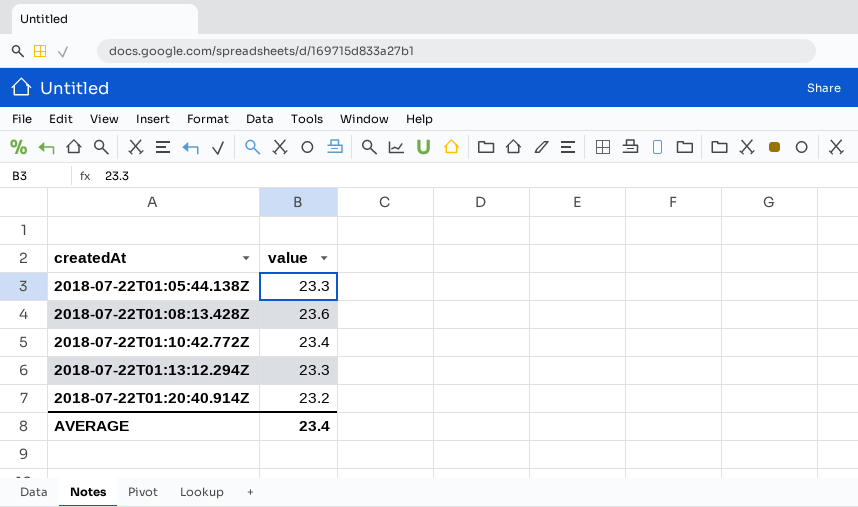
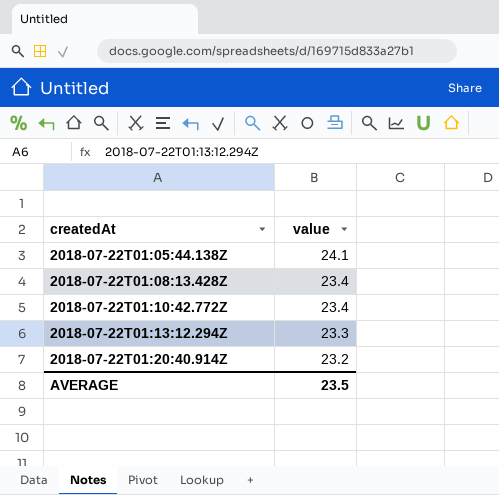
2018-07-22T01:05:44.138Z | value: 23.3 -> 24.1
2018-07-22T01:08:13.428Z | value: 23.6 -> 23.4
AVERAGE | value: 23.4 -> 23.5

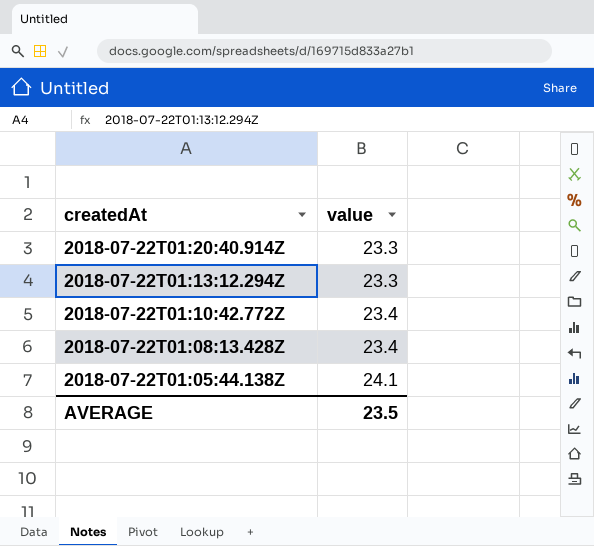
row order: createdAt ascending -> createdAt descending
2018-07-22T01:20:40.914Z | value: 23.2 -> 23.3

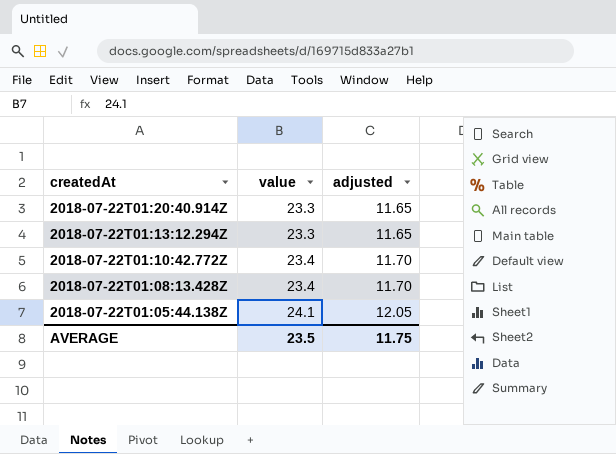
column adjusted | formula: none -> [value] * 0.5

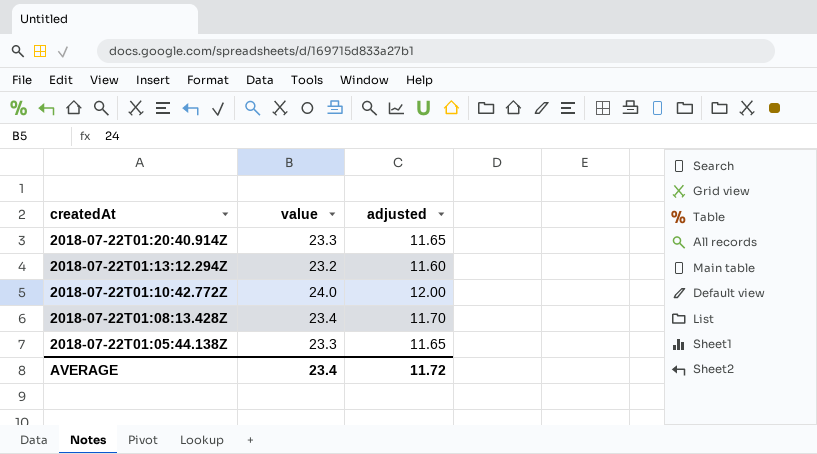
2018-07-22T01:13:12.294Z | value: 23.3 -> 23.2
2018-07-22T01:13:12.294Z | adjusted: 11.65 -> 11.60
2018-07-22T01:10:42.772Z | value: 23.4 -> 24.0
2018-07-22T01:10:42.772Z | adjusted: 11.70 -> 12.00
2018-07-22T01:05:44.138Z | value: 24.1 -> 23.3
2018-07-22T01:05:44.138Z | adjusted: 12.05 -> 11.65
AVERAGE | value: 23.5 -> 23.4
AVERAGE | adjusted: 11.75 -> 11.72

